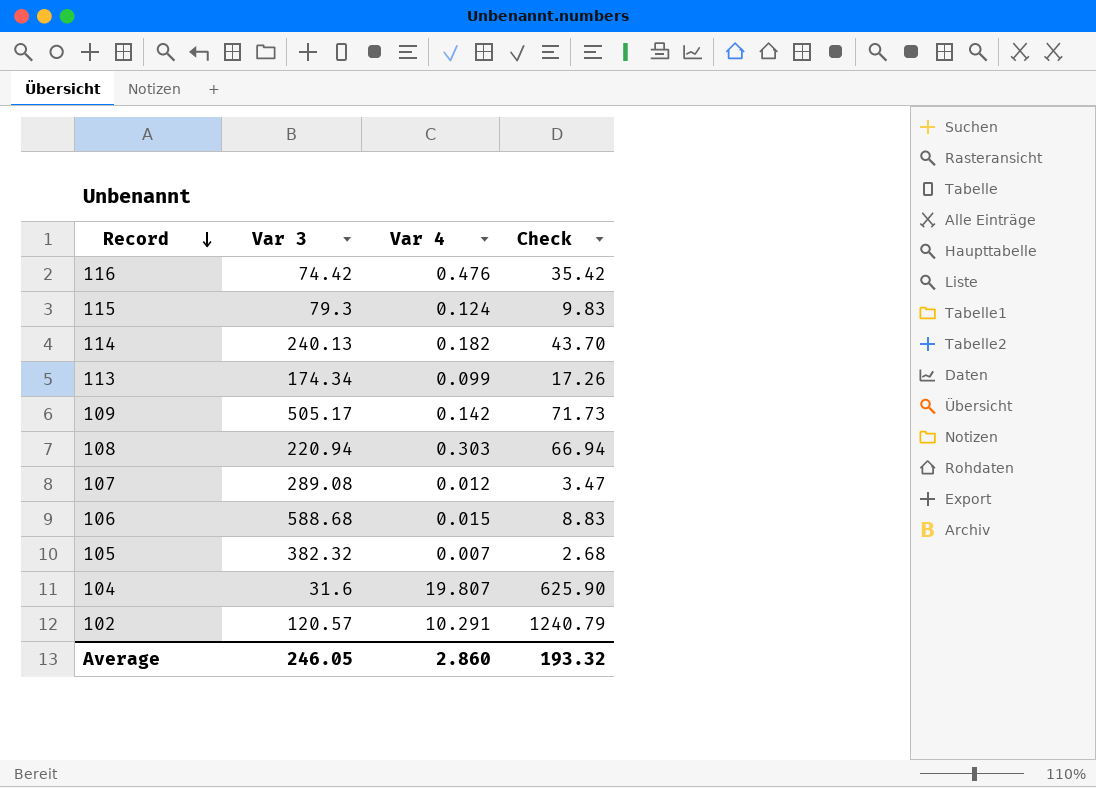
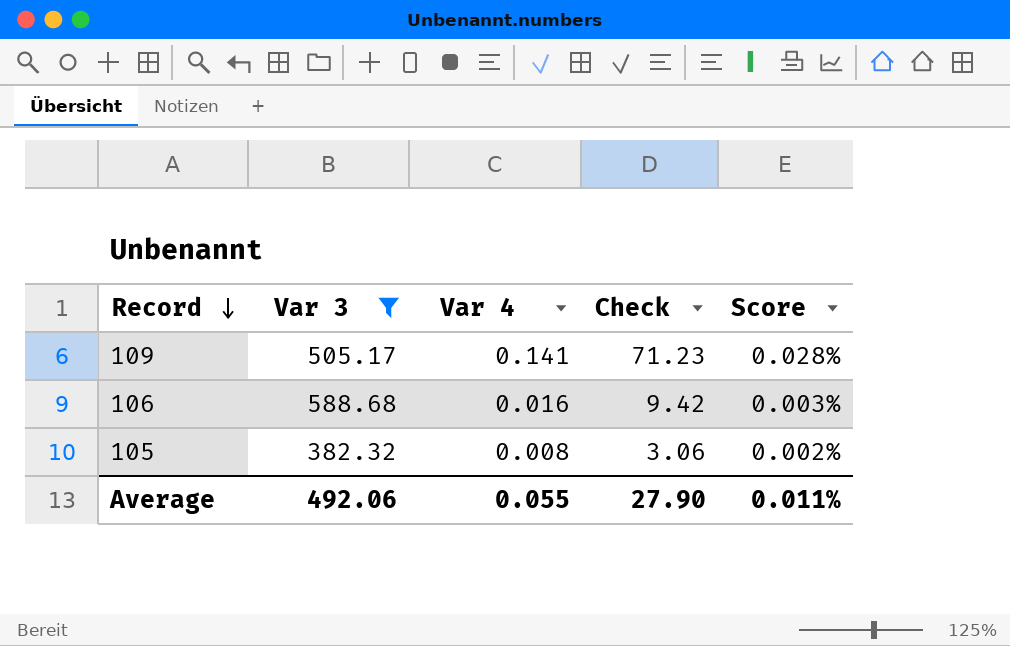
filter: none -> Var 3 >= 382.32
column Score | formula: none -> [Var 4] / [Var 3]
109 | Var 4: 0.142 -> 0.141
109 | Check: 71.73 -> 71.23
106 | Var 4: 0.015 -> 0.016
106 | Check: 8.83 -> 9.42
105 | Var 4: 0.007 -> 0.008
105 | Check: 2.68 -> 3.06
Average | Var 3: 246.05 -> 492.06
Average | Var 4: 2.860 -> 0.055
Average | Check: 193.32 -> 27.90

